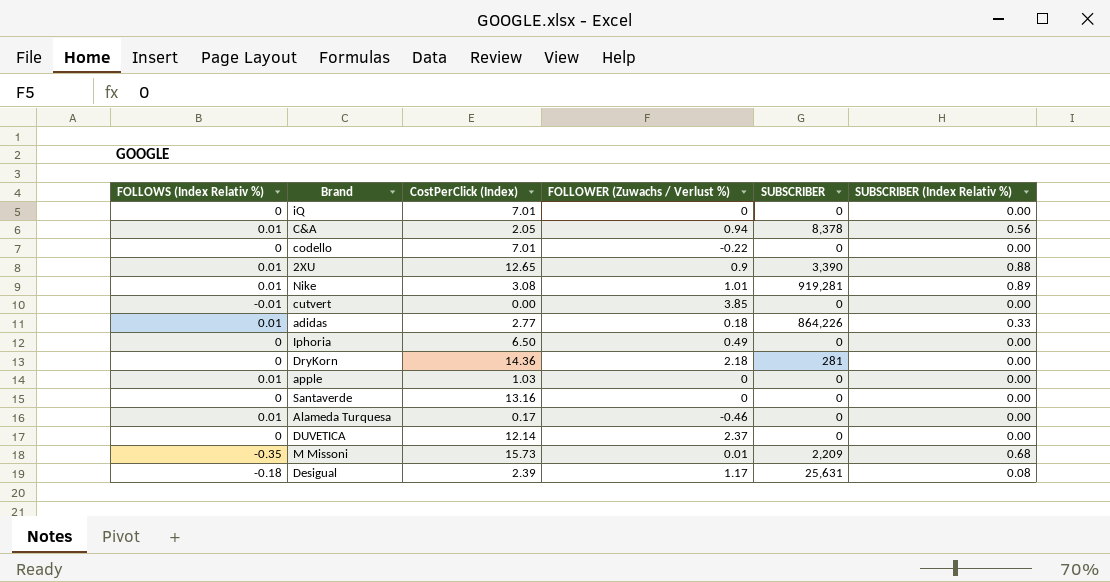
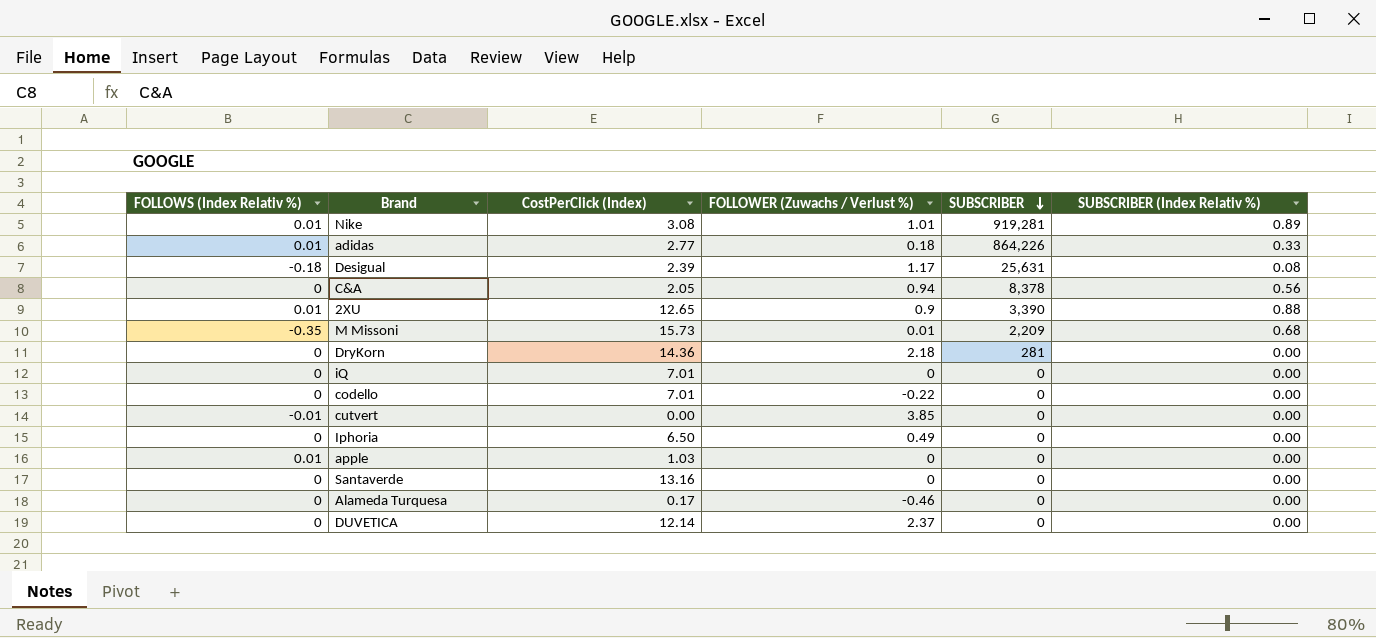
row order: none -> SUBSCRIBER descending
C&A | FOLLOWS (Index Relativ %): 0.01 -> 0
Alameda Turquesa | FOLLOWS (Index Relativ %): 0.01 -> 0

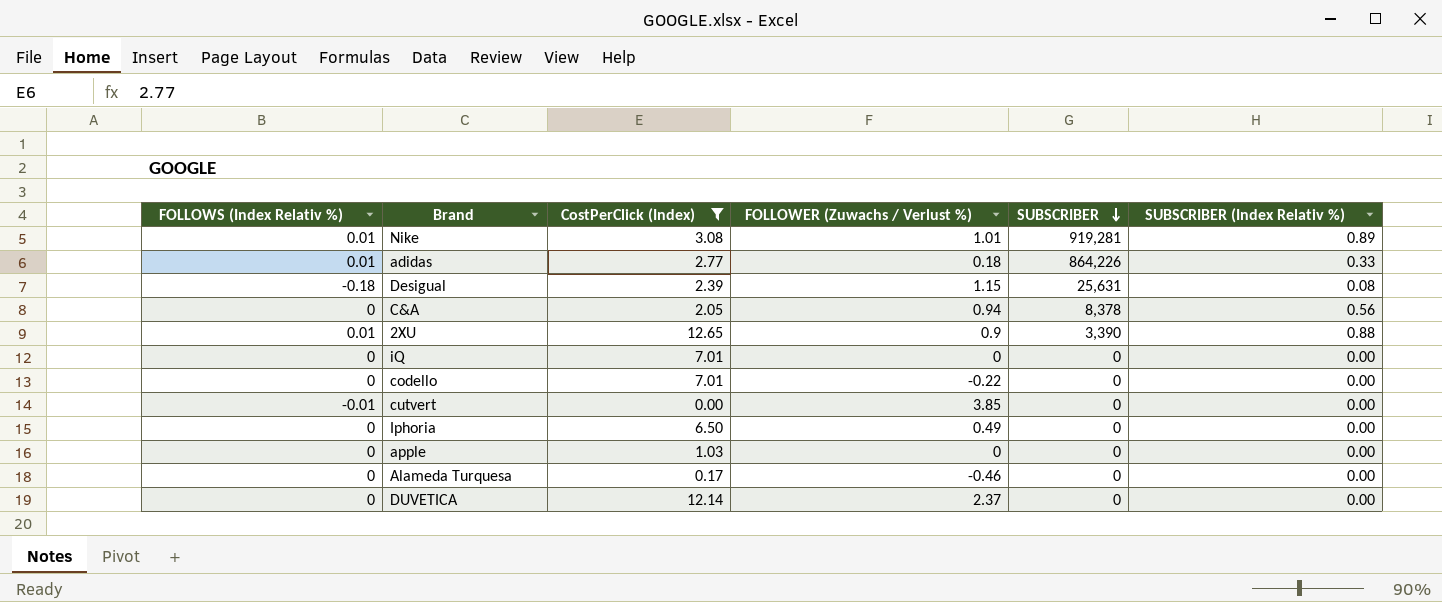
filter: none -> CostPerClick (Index) <= 12.65
Desigual | FOLLOWER (Zuwachs / Verlust %): 1.17 -> 1.15
apple | FOLLOWS (Index Relativ %): 0.01 -> 0

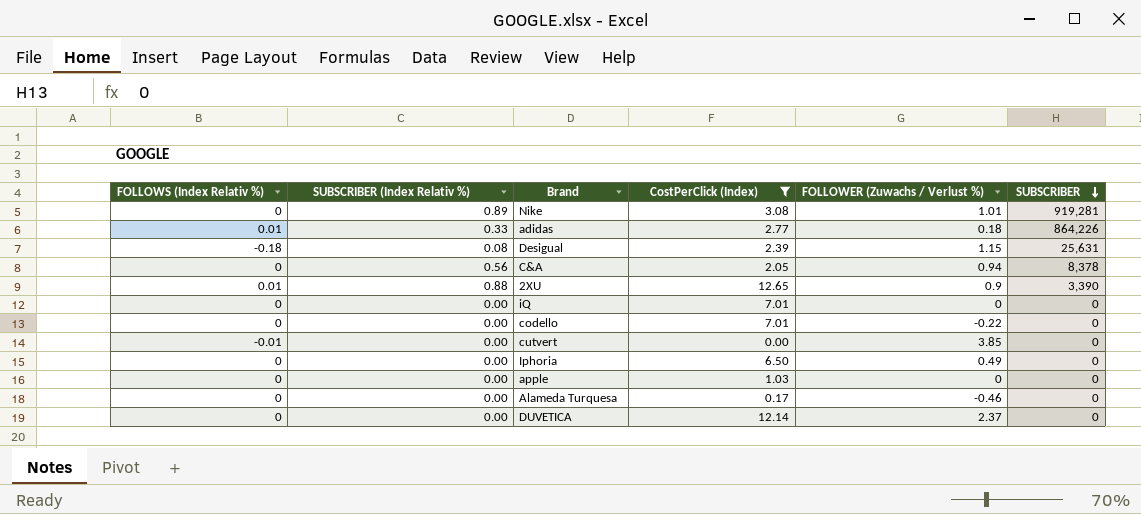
column SUBSCRIBER (Index Relativ %) | position: 6 -> 2
Nike | FOLLOWS (Index Relativ %): 0.01 -> 0

